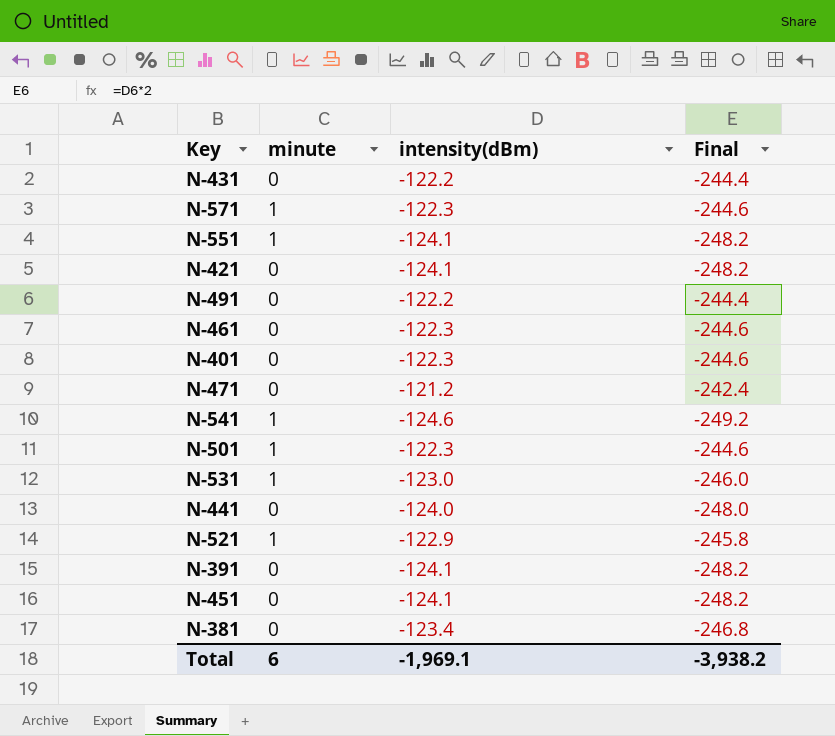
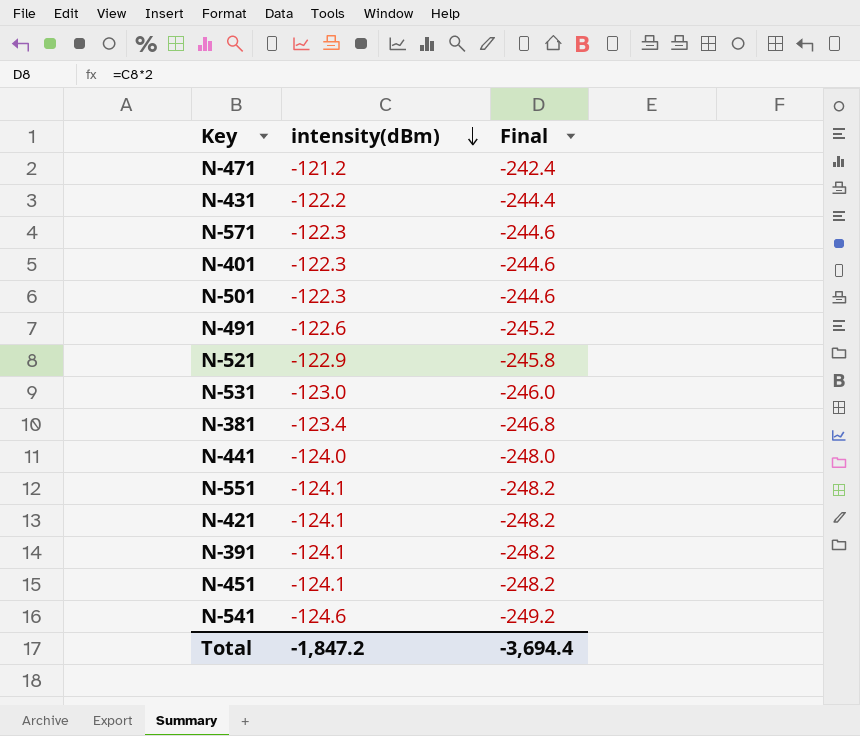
row order: none -> intensity(dBm) descending
column minute | position: 2 -> none
row N-461: 0 | -122.3 | -244.6 -> none
N-491 | intensity(dBm): -122.2 -> -122.6
N-491 | Final: -244.4 -> -245.2
Total | intensity(dBm): -1,969.1 -> -1,847.2
Total | Final: -3,938.2 -> -3,694.4

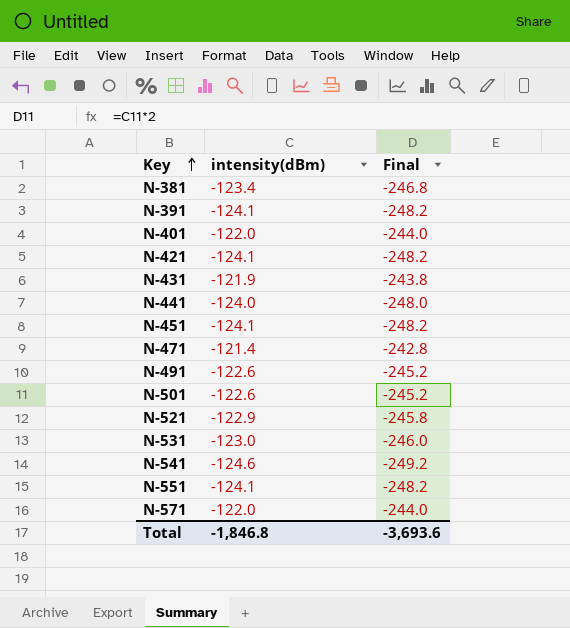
row order: intensity(dBm) descending -> Key ascending
N-401 | intensity(dBm): -122.3 -> -122.0
N-401 | Final: -244.6 -> -244.0
N-431 | intensity(dBm): -122.2 -> -121.9
N-431 | Final: -244.4 -> -243.8
N-471 | intensity(dBm): -121.2 -> -121.4
N-471 | Final: -242.4 -> -242.8
N-501 | intensity(dBm): -122.3 -> -122.6
N-501 | Final: -244.6 -> -245.2
N-571 | intensity(dBm): -122.3 -> -122.0
N-571 | Final: -244.6 -> -244.0
Total | intensity(dBm): -1,847.2 -> -1,846.8
Total | Final: -3,694.4 -> -3,693.6

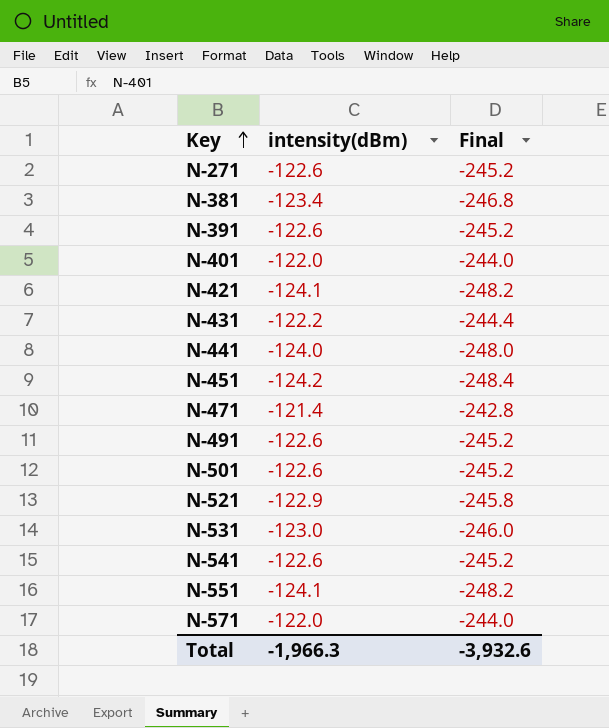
row N-271: none -> -122.6 | -245.2
N-391 | intensity(dBm): -124.1 -> -122.6
N-391 | Final: -248.2 -> -245.2
N-431 | intensity(dBm): -121.9 -> -122.2
N-431 | Final: -243.8 -> -244.4
N-451 | intensity(dBm): -124.1 -> -124.2
N-451 | Final: -248.2 -> -248.4
N-541 | intensity(dBm): -124.6 -> -122.6
N-541 | Final: -249.2 -> -245.2
Total | intensity(dBm): -1,846.8 -> -1,966.3
Total | Final: -3,693.6 -> -3,932.6

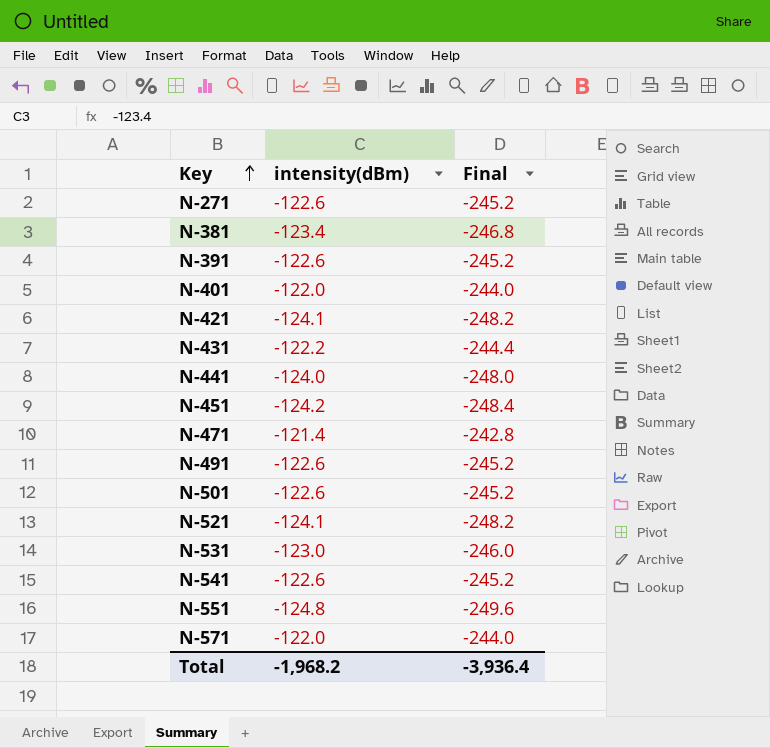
N-521 | intensity(dBm): -122.9 -> -124.1
N-521 | Final: -245.8 -> -248.2
N-551 | intensity(dBm): -124.1 -> -124.8
N-551 | Final: -248.2 -> -249.6
Total | intensity(dBm): -1,966.3 -> -1,968.2
Total | Final: -3,932.6 -> -3,936.4

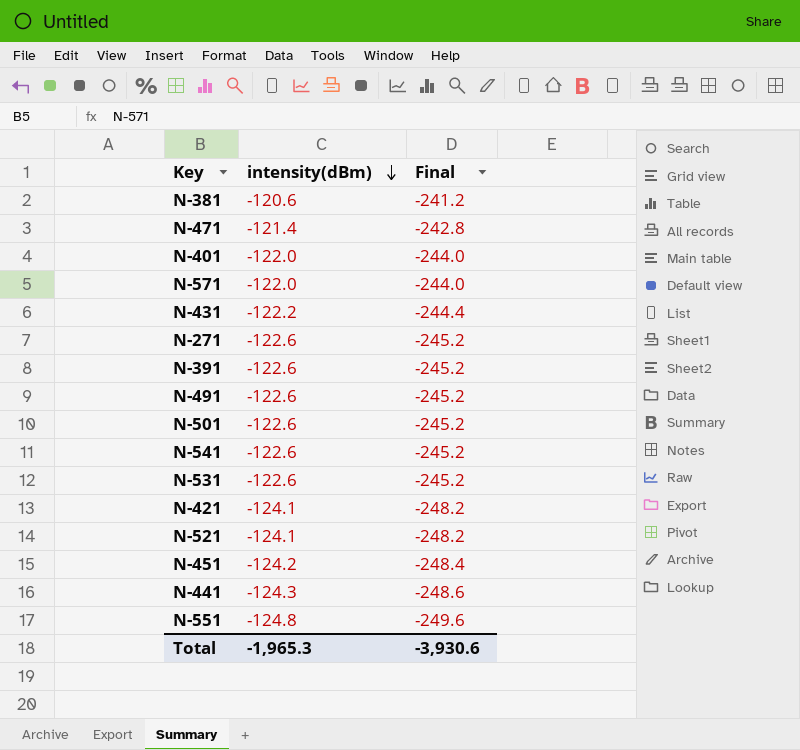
row order: Key ascending -> intensity(dBm) descending
N-381 | intensity(dBm): -123.4 -> -120.6
N-381 | Final: -246.8 -> -241.2
N-531 | intensity(dBm): -123.0 -> -122.6
N-531 | Final: -246.0 -> -245.2
N-441 | intensity(dBm): -124.0 -> -124.3
N-441 | Final: -248.0 -> -248.6
Total | intensity(dBm): -1,968.2 -> -1,965.3
Total | Final: -3,936.4 -> -3,930.6

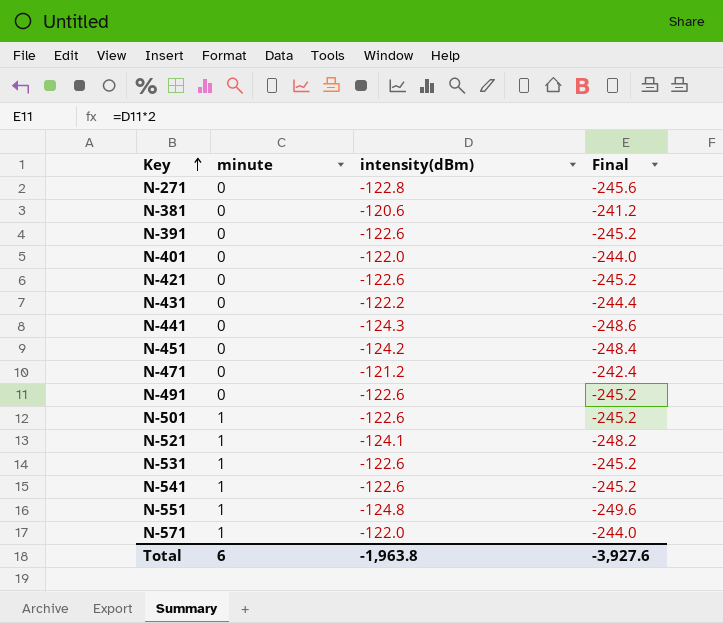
row order: intensity(dBm) descending -> Key ascending
column minute | position: none -> 2
N-271 | intensity(dBm): -122.6 -> -122.8
N-271 | Final: -245.2 -> -245.6
N-421 | intensity(dBm): -124.1 -> -122.6
N-421 | Final: -248.2 -> -245.2
N-471 | intensity(dBm): -121.4 -> -121.2
N-471 | Final: -242.8 -> -242.4
Total | intensity(dBm): -1,965.3 -> -1,963.8
Total | Final: -3,930.6 -> -3,927.6

